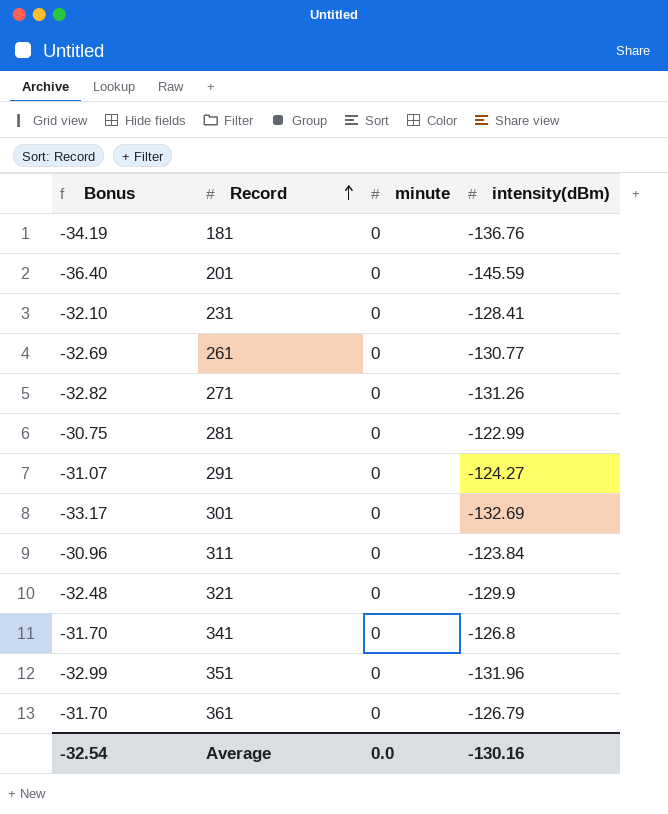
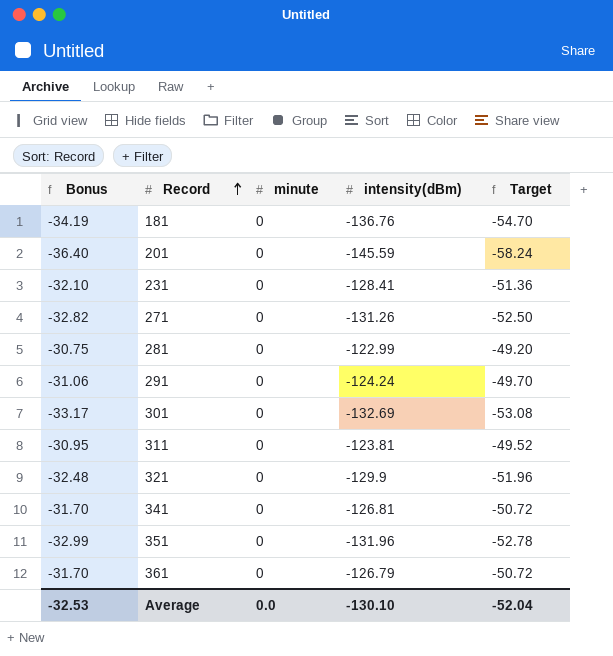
column Target | formula: none -> [intensity(dBm)] * 0.4
row 261: -32.69 | 0 | -130.77 -> none
291 | Bonus: -31.07 -> -31.06
291 | intensity(dBm): -124.27 -> -124.24
311 | Bonus: -30.96 -> -30.95
311 | intensity(dBm): -123.84 -> -123.81
341 | intensity(dBm): -126.8 -> -126.81
Average | Bonus: -32.54 -> -32.53
Average | intensity(dBm): -130.16 -> -130.10

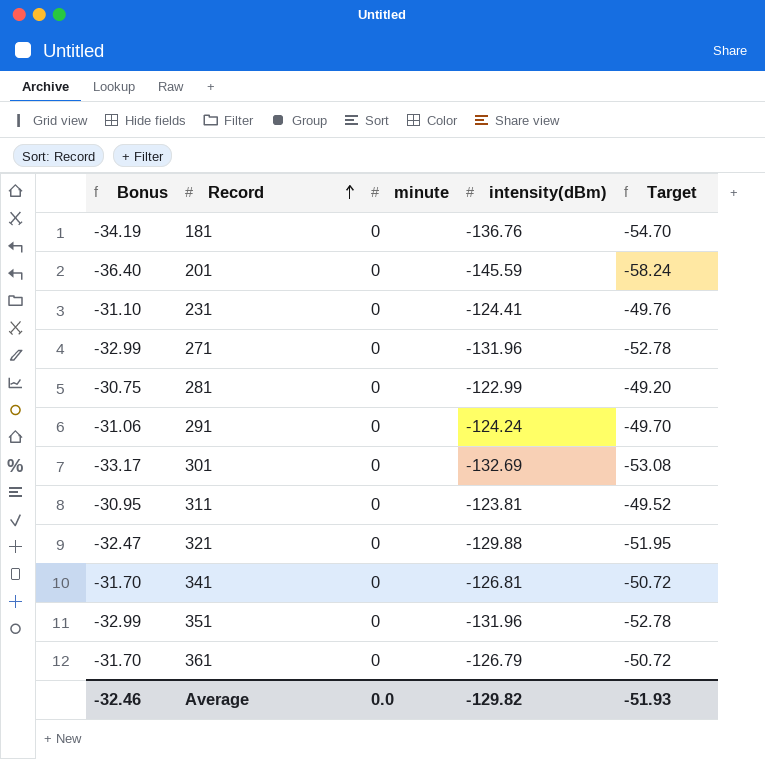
231 | Bonus: -32.10 -> -31.10
231 | intensity(dBm): -128.41 -> -124.41
231 | Target: -51.36 -> -49.76
271 | Bonus: -32.82 -> -32.99
271 | intensity(dBm): -131.26 -> -131.96
271 | Target: -52.50 -> -52.78
321 | Bonus: -32.48 -> -32.47
321 | intensity(dBm): -129.9 -> -129.88
321 | Target: -51.96 -> -51.95
Average | Bonus: -32.53 -> -32.46
Average | intensity(dBm): -130.10 -> -129.82
Average | Target: -52.04 -> -51.93

